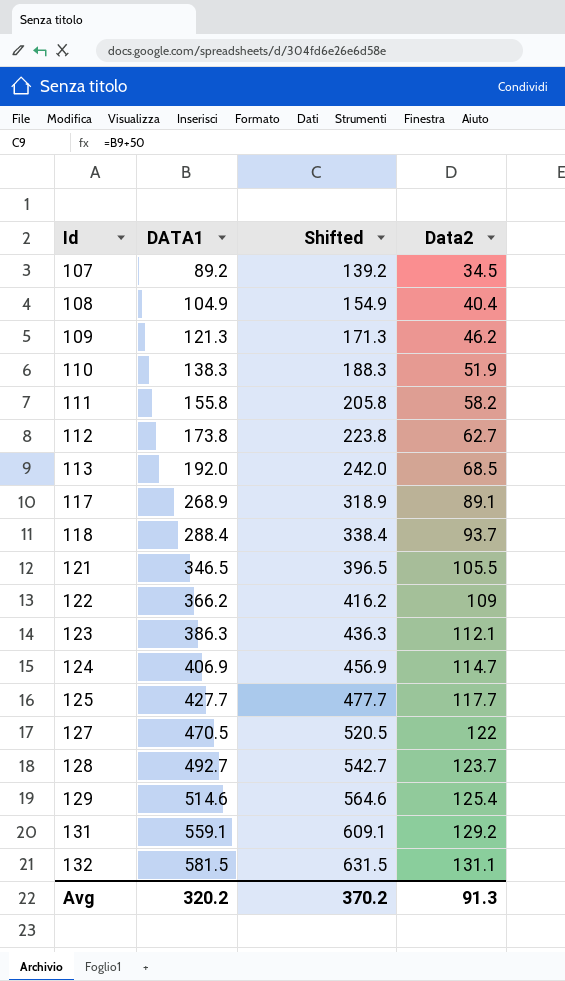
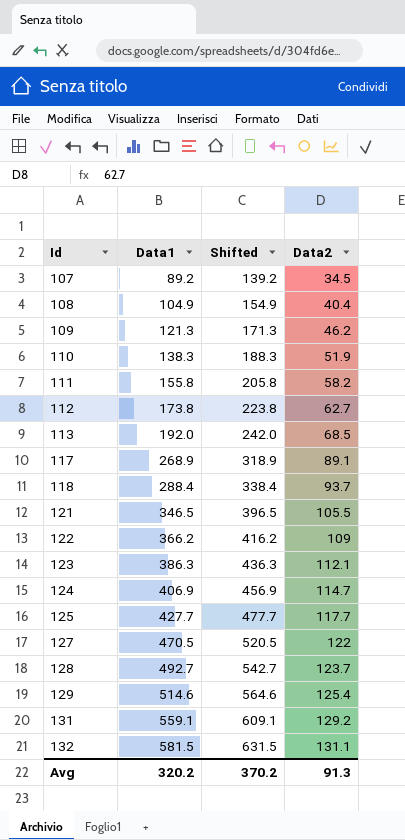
column name: DATA1 -> Data1

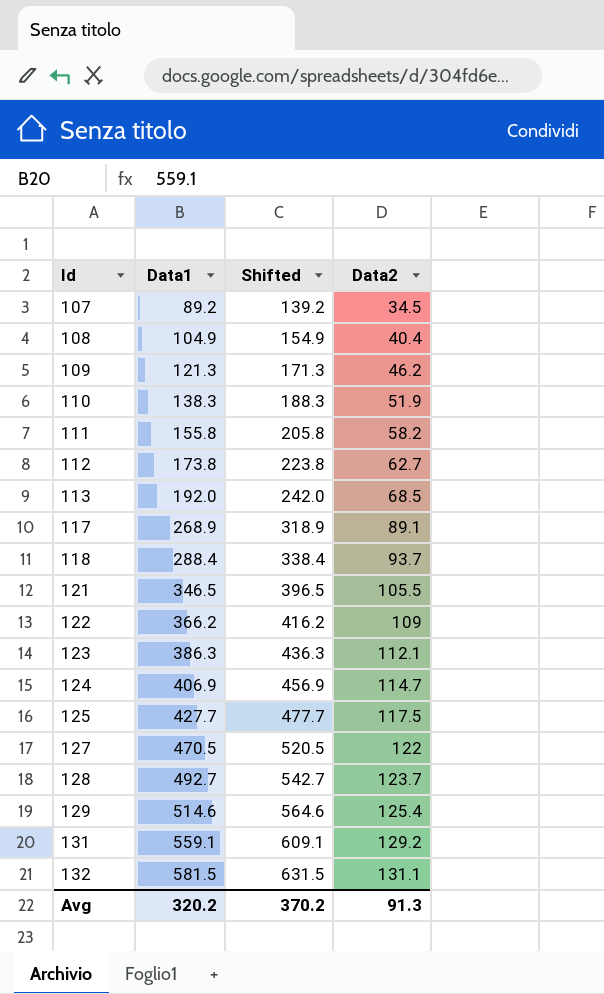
125 | Data2: 117.7 -> 117.5

